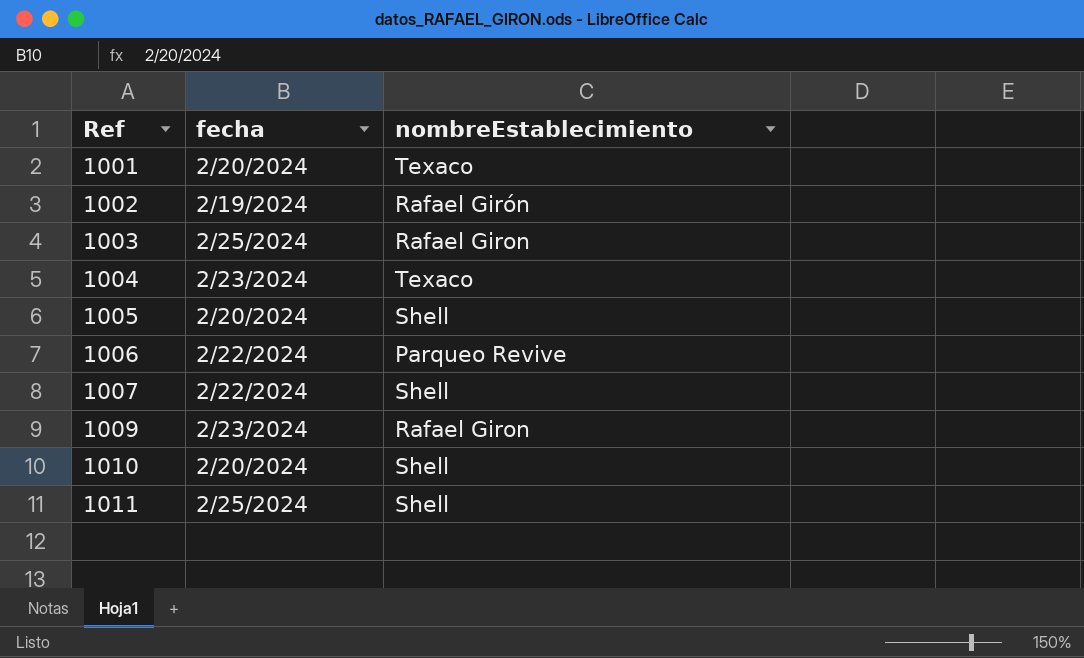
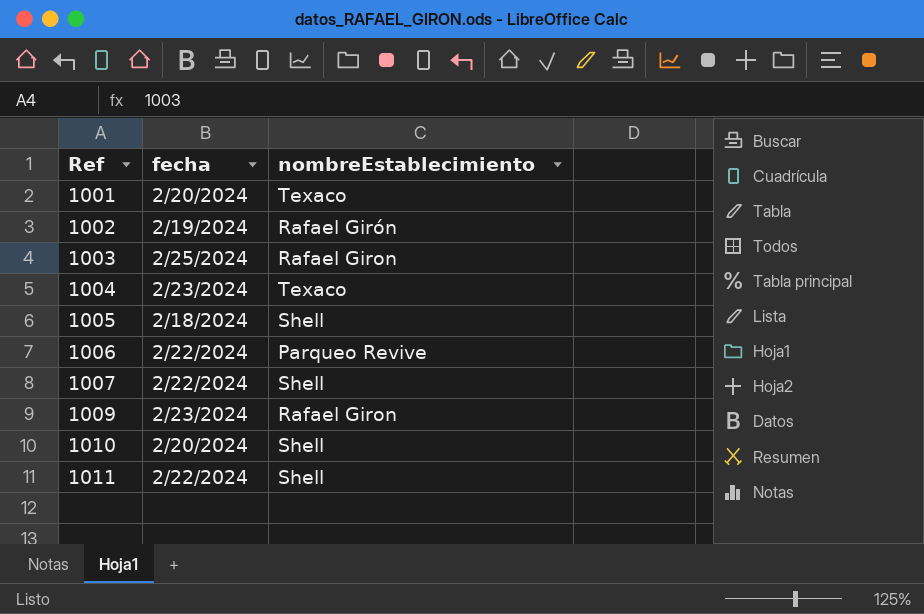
1005 | fecha: 2/20/2024 -> 2/18/2024
1011 | fecha: 2/25/2024 -> 2/22/2024

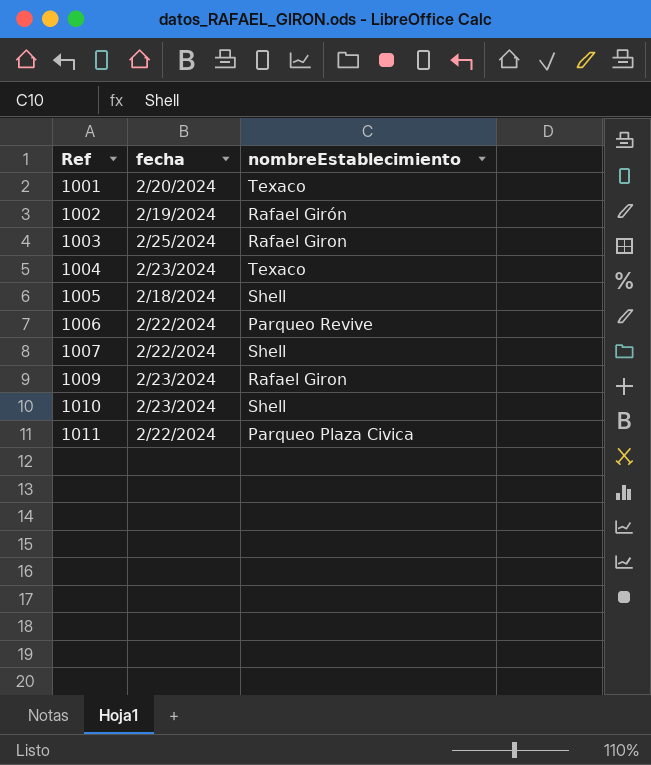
1010 | fecha: 2/20/2024 -> 2/23/2024
1011 | nombreEstablecimiento: Shell -> Parqueo Plaza Civica

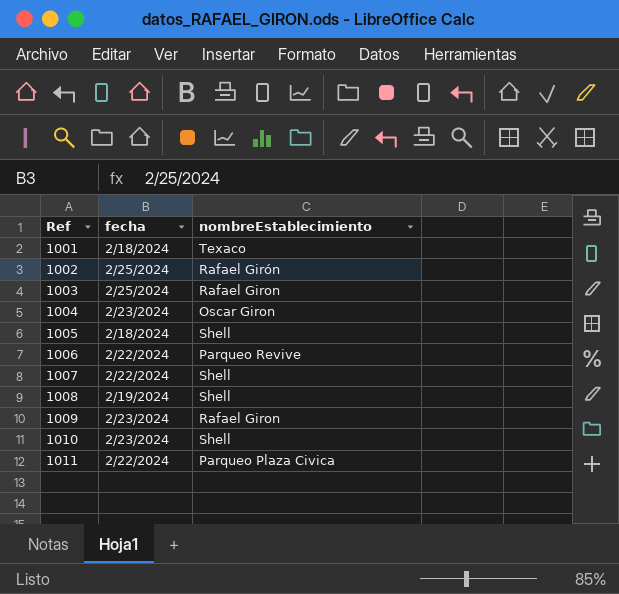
1001 | fecha: 2/20/2024 -> 2/18/2024
1002 | fecha: 2/19/2024 -> 2/25/2024
1004 | nombreEstablecimiento: Texaco -> Oscar Giron
row 1008: none -> 2/19/2024 | Shell

